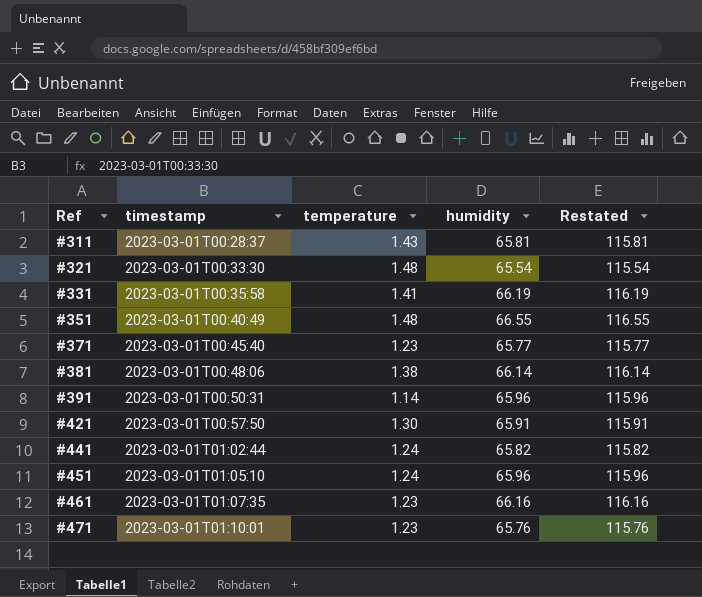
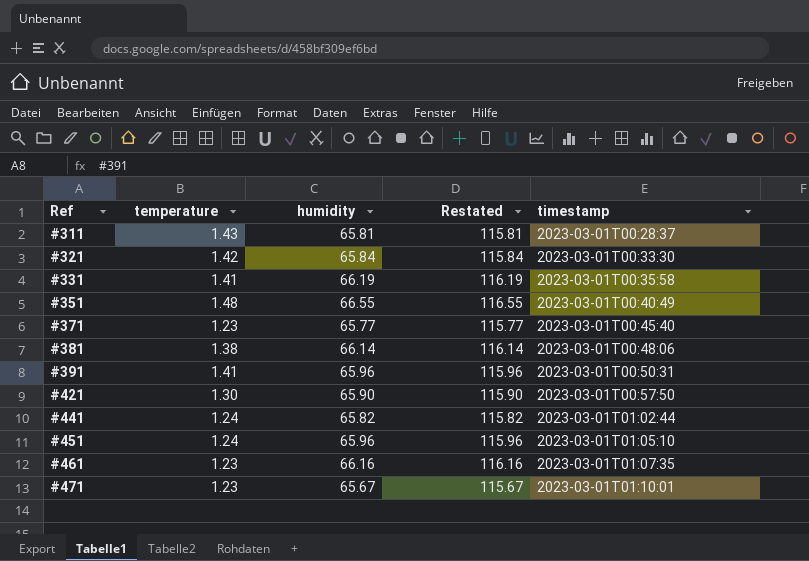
column timestamp | position: 2 -> 5
#321 | temperature: 1.48 -> 1.42
#321 | humidity: 65.54 -> 65.84
#321 | Restated: 115.54 -> 115.84
#391 | temperature: 1.14 -> 1.41
#421 | humidity: 65.91 -> 65.90
#421 | Restated: 115.91 -> 115.90
#471 | humidity: 65.76 -> 65.67
#471 | Restated: 115.76 -> 115.67

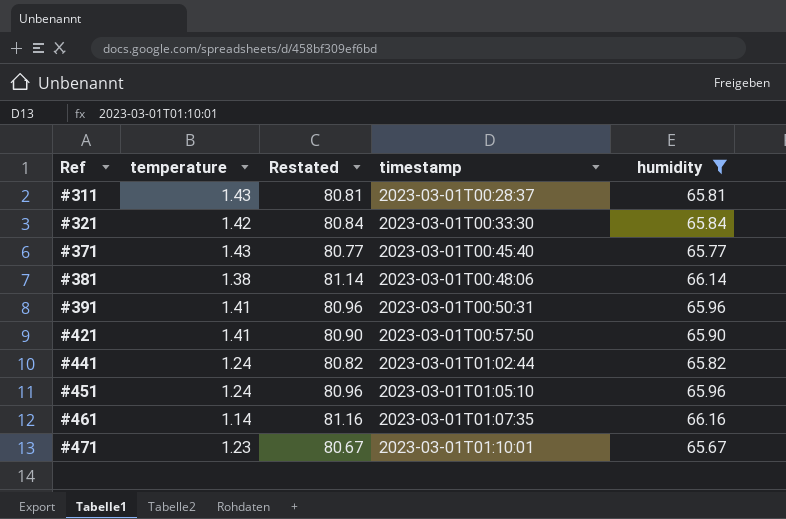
filter: none -> humidity <= 66.16
column Restated | formula: [humidity] + 50 -> [humidity] + 15
column humidity | position: 3 -> 5
#371 | temperature: 1.23 -> 1.43
#421 | temperature: 1.30 -> 1.41
#461 | temperature: 1.23 -> 1.14

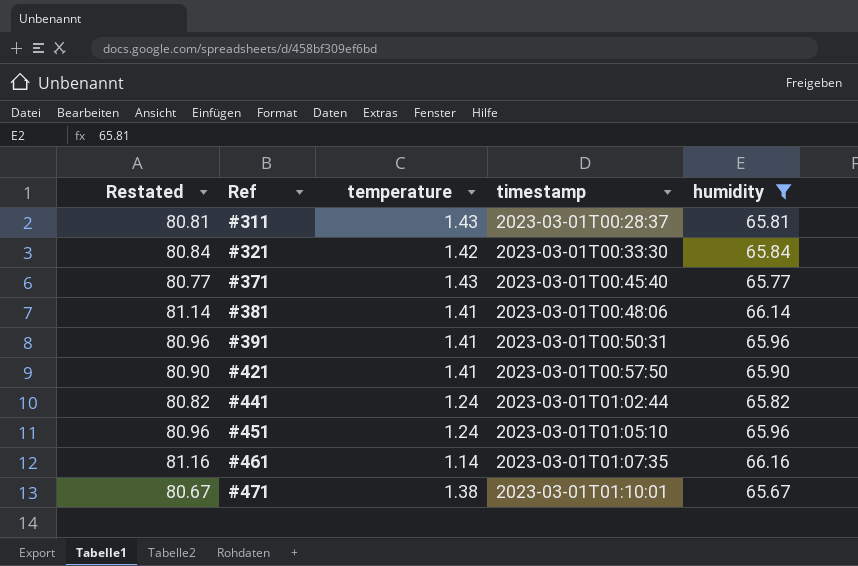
column Restated | position: 3 -> 1
#381 | temperature: 1.38 -> 1.41
#471 | temperature: 1.23 -> 1.38

